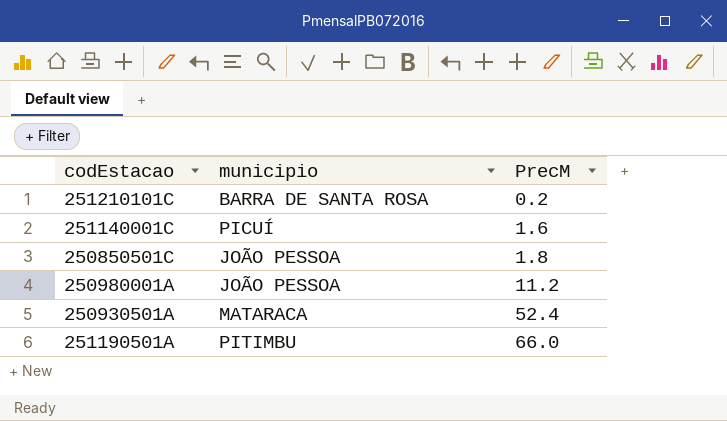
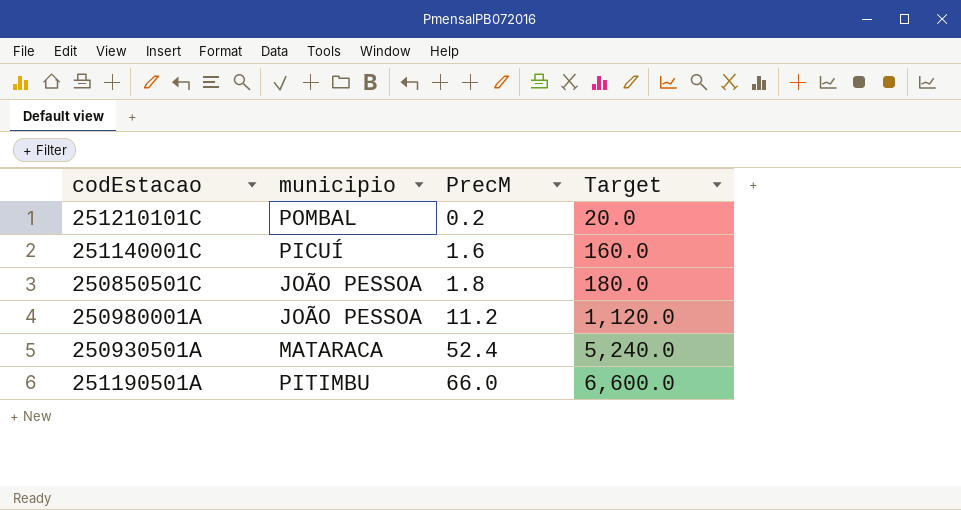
column Target | formula: none -> [PrecM] * 100
251210101C | municipio: BARRA DE SANTA ROSA -> POMBAL

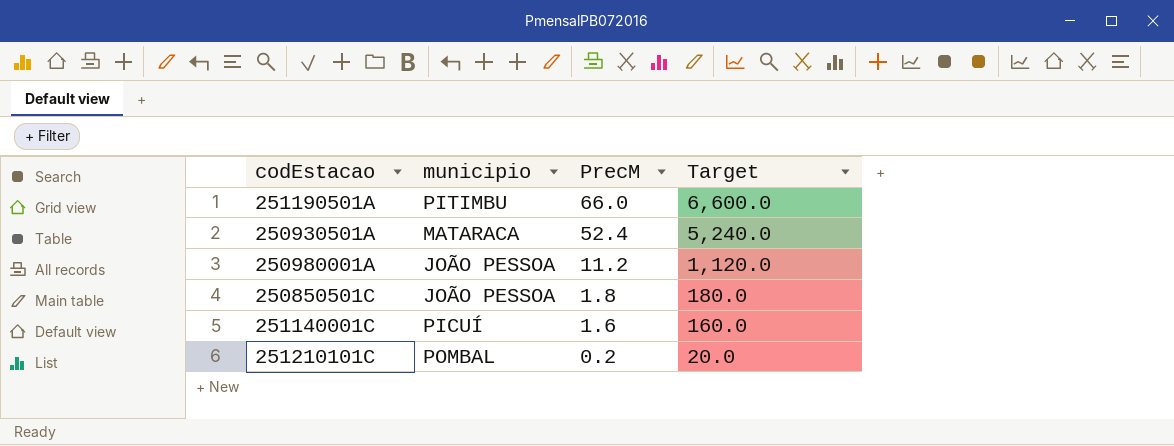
row order: PrecM ascending -> PrecM descending

